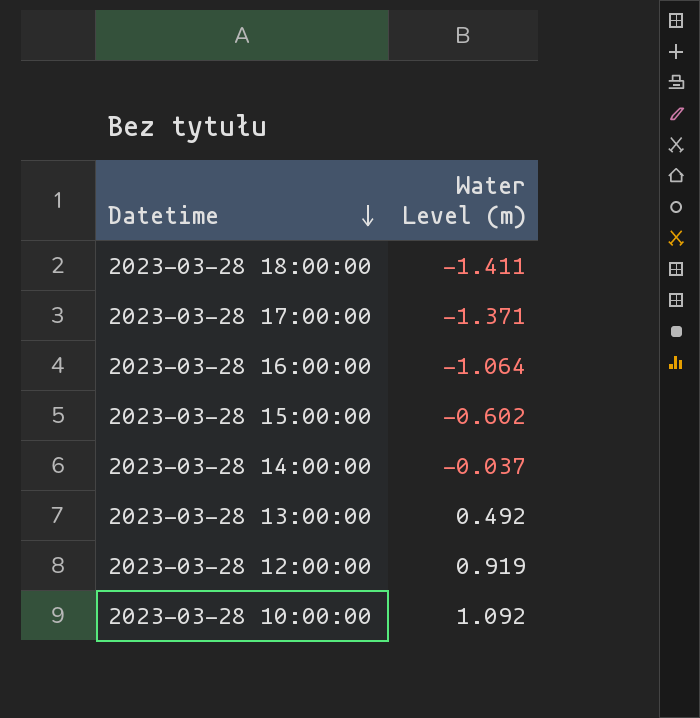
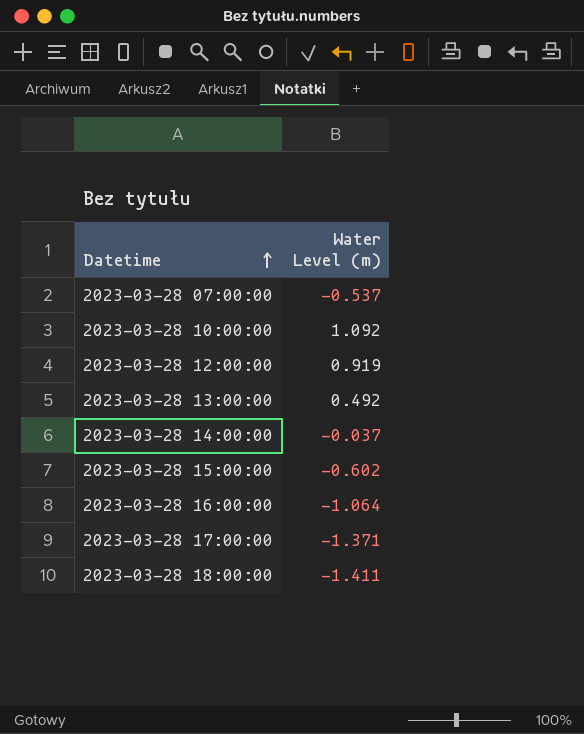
row order: Datetime descending -> Datetime ascending
row 2023-03-28 07:00:00: none -> -0.537

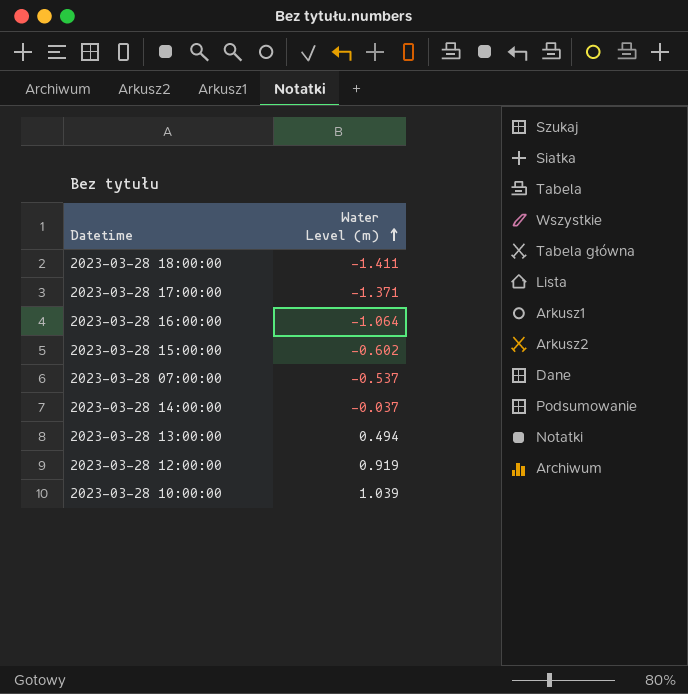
row order: Datetime ascending -> Water Level (m) ascending
2023-03-28 13:00:00 | Water Level (m): 0.492 -> 0.494
2023-03-28 10:00:00 | Water Level (m): 1.092 -> 1.039

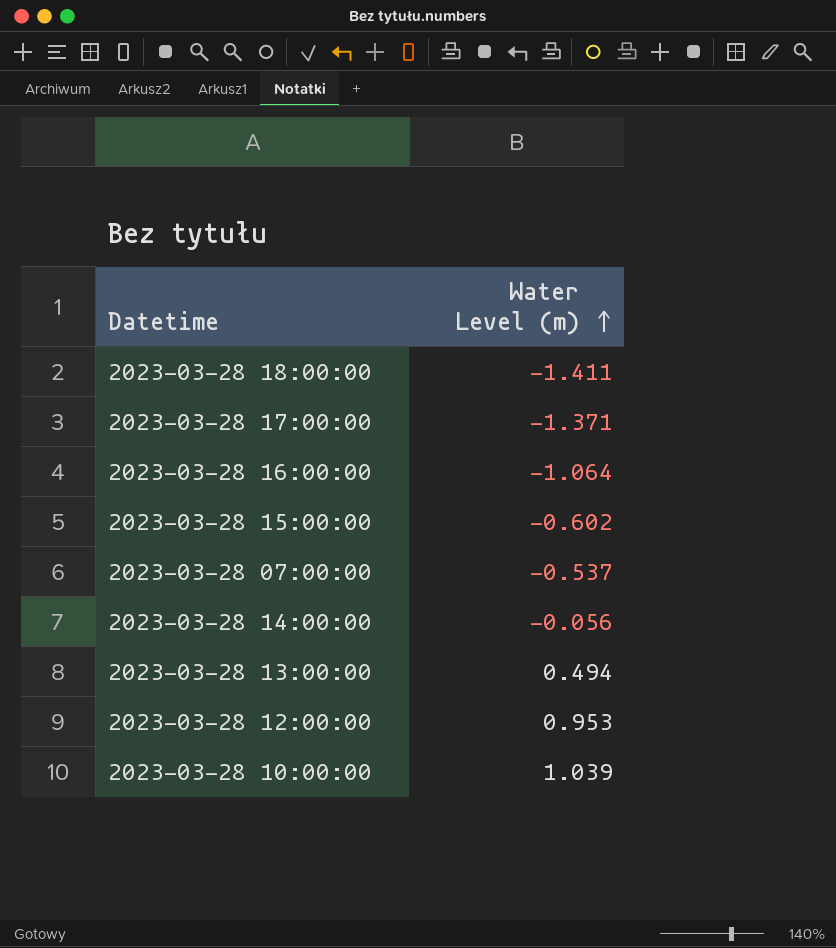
2023-03-28 14:00:00 | Water Level (m): -0.037 -> -0.056
2023-03-28 12:00:00 | Water Level (m): 0.919 -> 0.953

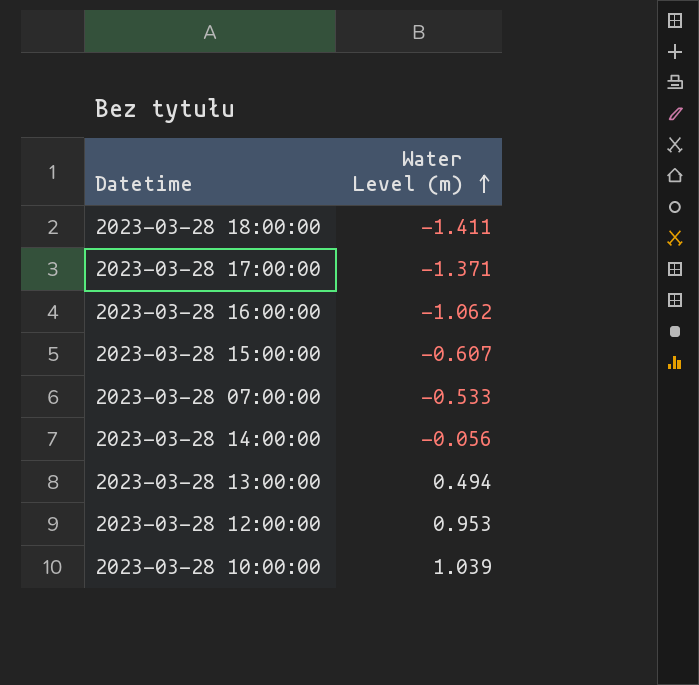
2023-03-28 16:00:00 | Water Level (m): -1.064 -> -1.062
2023-03-28 15:00:00 | Water Level (m): -0.602 -> -0.607
2023-03-28 07:00:00 | Water Level (m): -0.537 -> -0.533

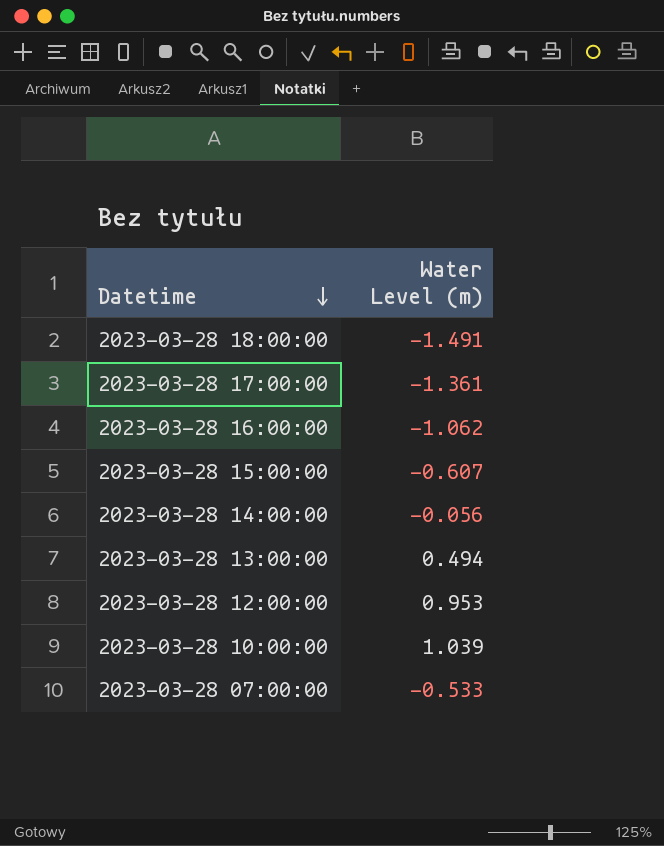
row order: Water Level (m) ascending -> Datetime descending
2023-03-28 18:00:00 | Water Level (m): -1.411 -> -1.491
2023-03-28 17:00:00 | Water Level (m): -1.371 -> -1.361

